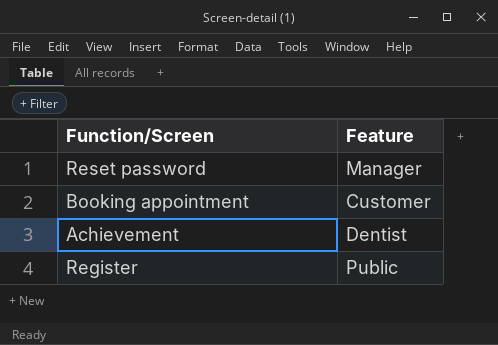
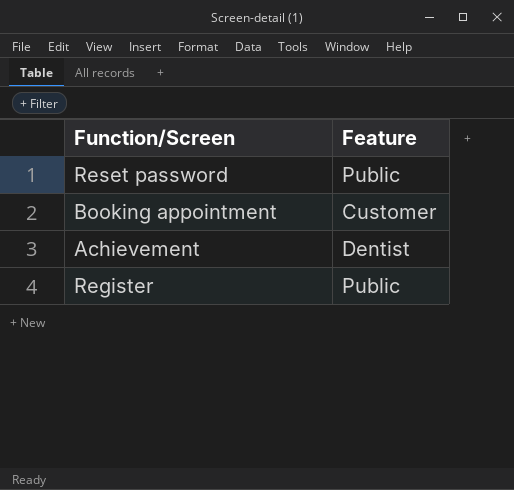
Reset password | Feature: Manager -> Public

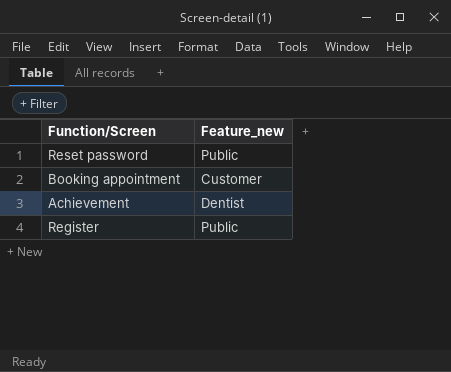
column name: Feature -> Feature_new

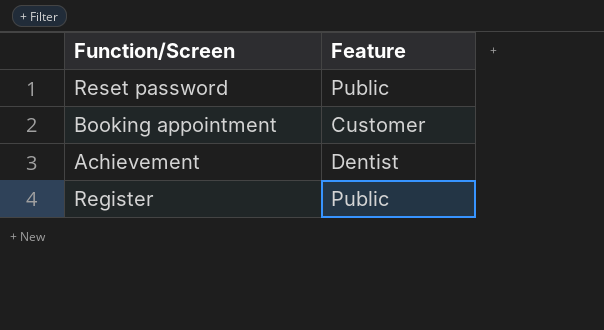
column name: Feature_new -> Feature

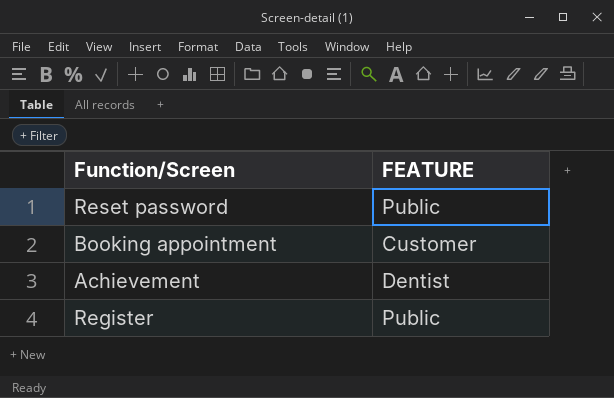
column name: Feature -> FEATURE

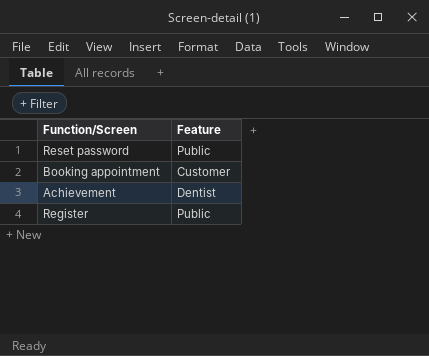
column name: FEATURE -> Feature

